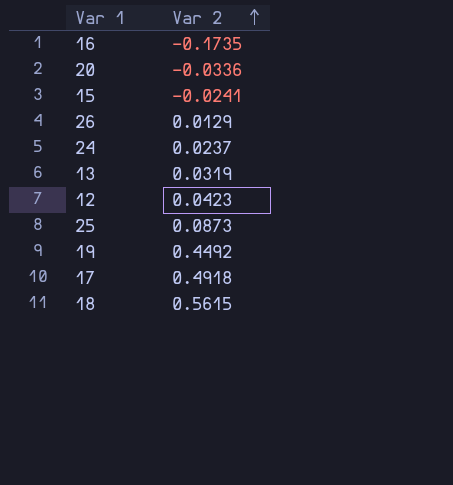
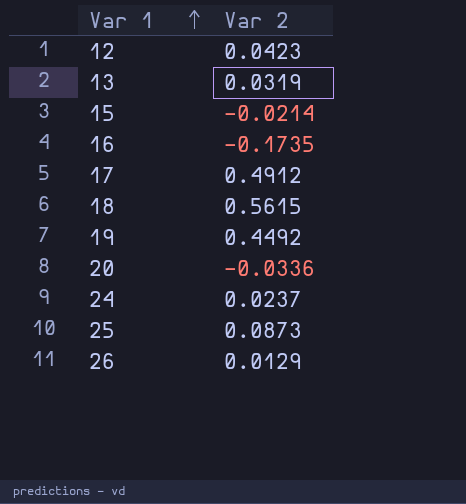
row order: Var 2 ascending -> Var 1 ascending
15 | Var 2: -0.0241 -> -0.0214
17 | Var 2: 0.4918 -> 0.4912

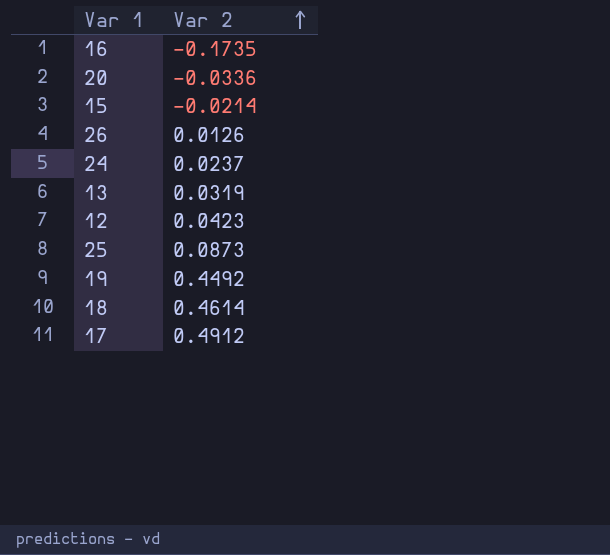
row order: Var 1 ascending -> Var 2 ascending
26 | Var 2: 0.0129 -> 0.0126
18 | Var 2: 0.5615 -> 0.4614

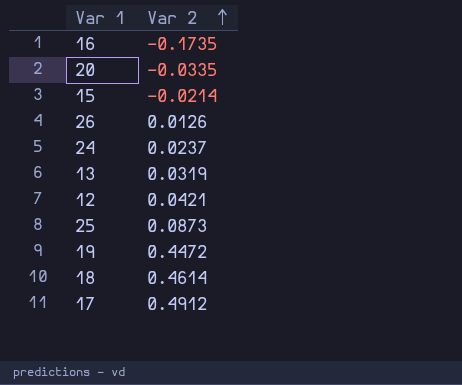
20 | Var 2: -0.0336 -> -0.0335
12 | Var 2: 0.0423 -> 0.0421
19 | Var 2: 0.4492 -> 0.4472

